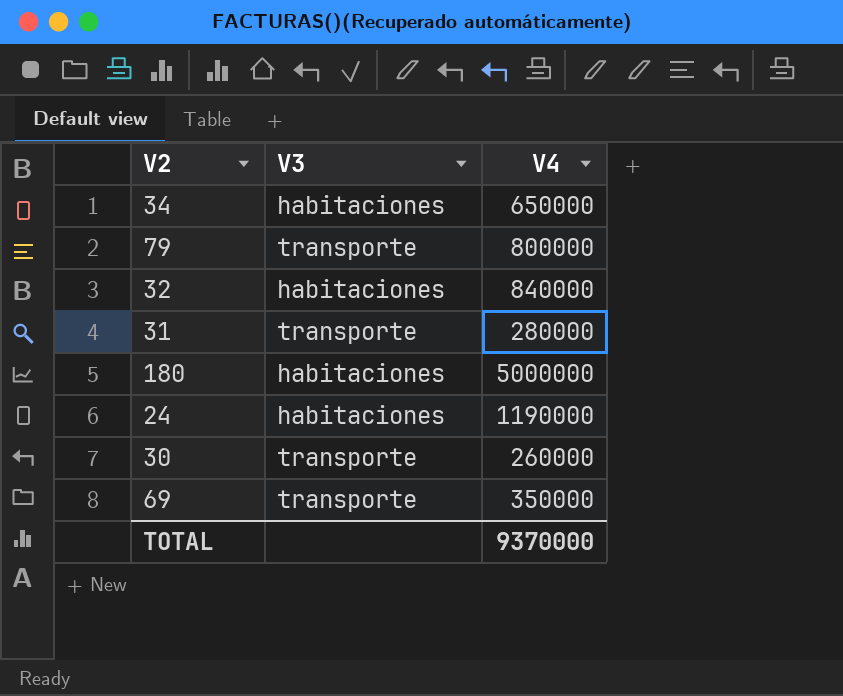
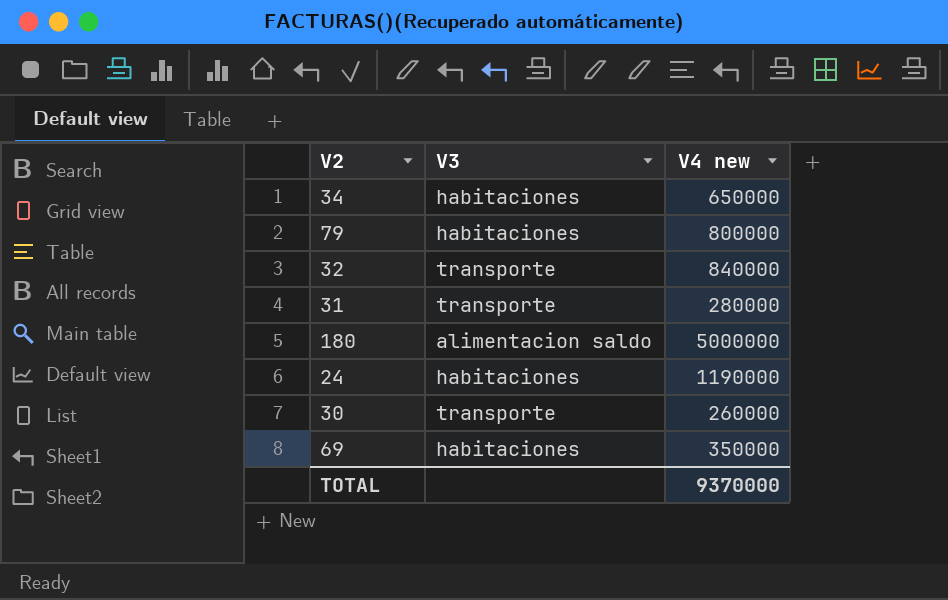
column name: V4 -> V4 new
79 | V3: transporte -> habitaciones
32 | V3: habitaciones -> transporte
180 | V3: habitaciones -> alimentacion saldo
69 | V3: transporte -> habitaciones

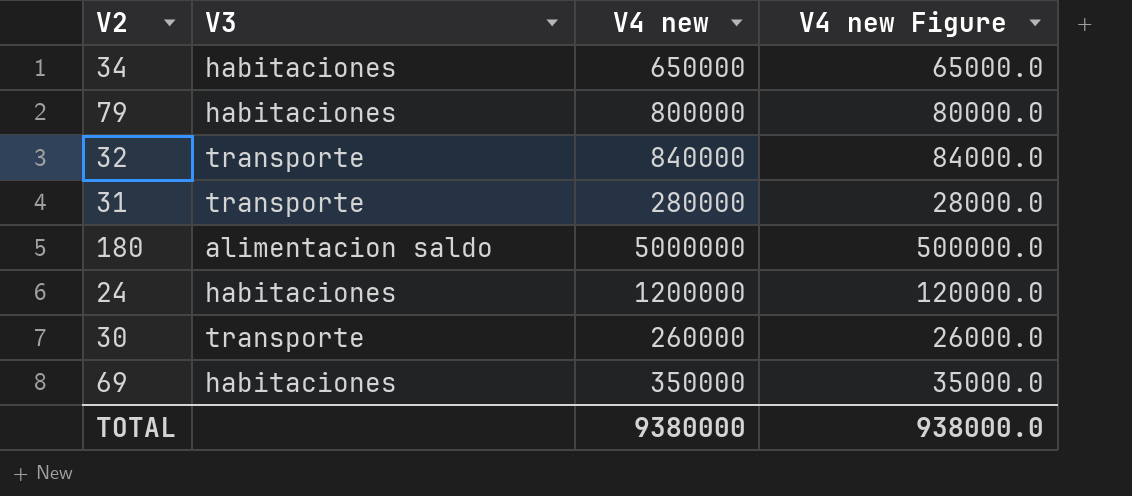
column V4 new Figure | formula: none -> [V4 new] * 0.1
24 | V4 new: 1190000 -> 1200000
TOTAL | V4 new: 9370000 -> 9380000

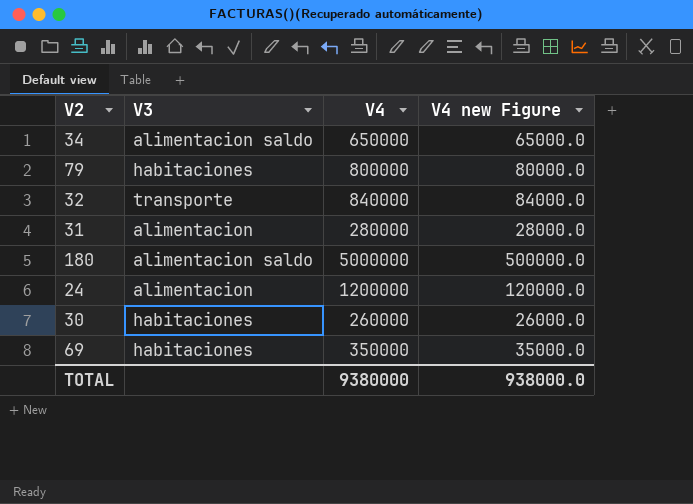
column name: V4 new -> V4
34 | V3: habitaciones -> alimentacion saldo
31 | V3: transporte -> alimentacion
24 | V3: habitaciones -> alimentacion
30 | V3: transporte -> habitaciones

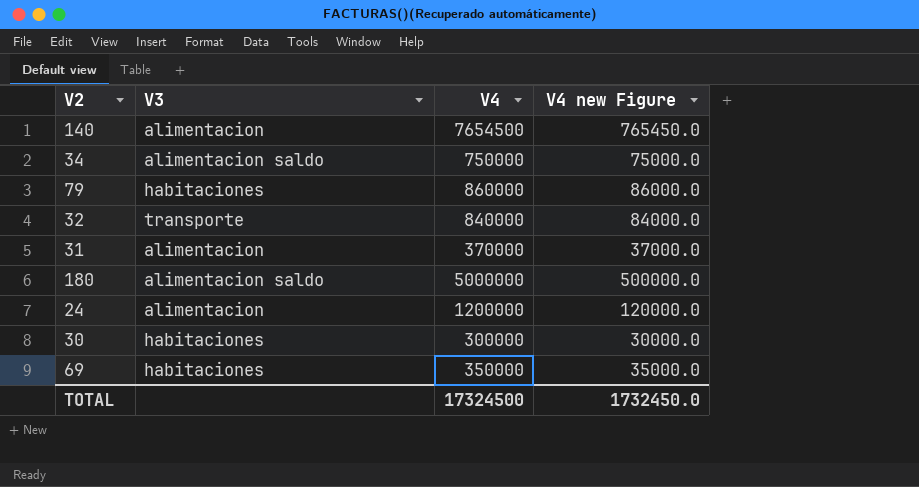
row 140: none -> alimentacion | 7654500 | 765450.0
34 | V4: 650000 -> 750000
34 | V4 new Figure: 65000.0 -> 75000.0
79 | V4: 800000 -> 860000
79 | V4 new Figure: 80000.0 -> 86000.0
31 | V4: 280000 -> 370000
31 | V4 new Figure: 28000.0 -> 37000.0
30 | V4: 260000 -> 300000
30 | V4 new Figure: 26000.0 -> 30000.0
TOTAL | V4: 9380000 -> 17324500
TOTAL | V4 new Figure: 938000.0 -> 1732450.0

